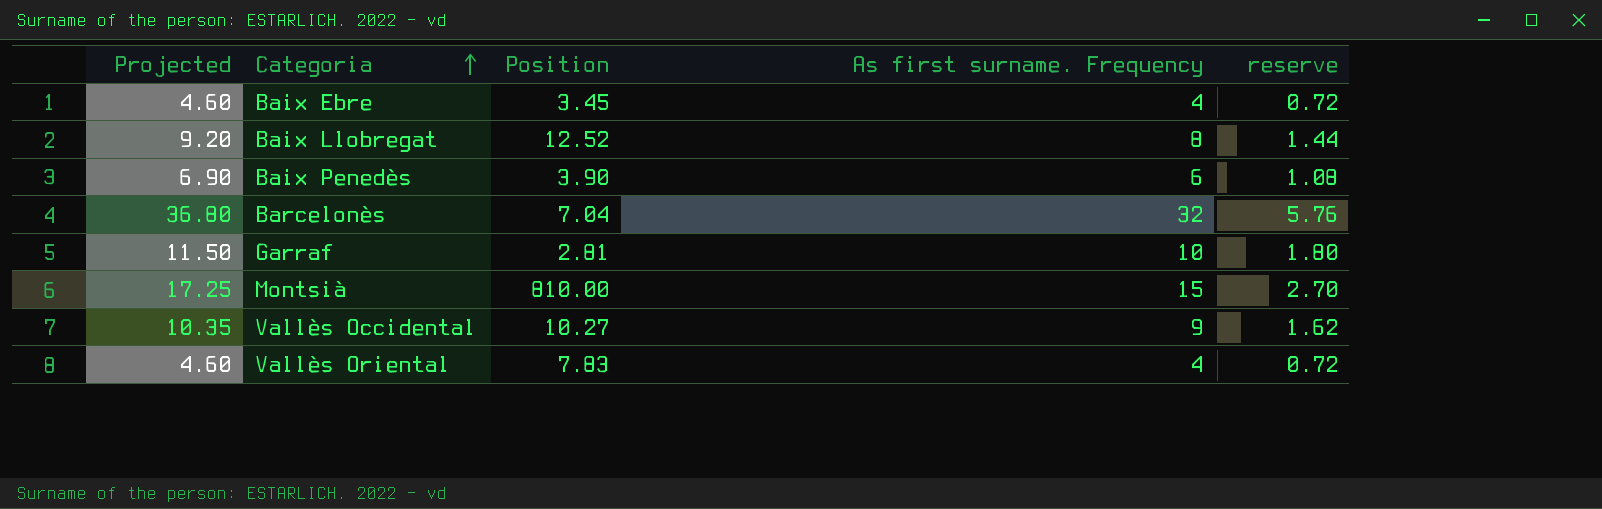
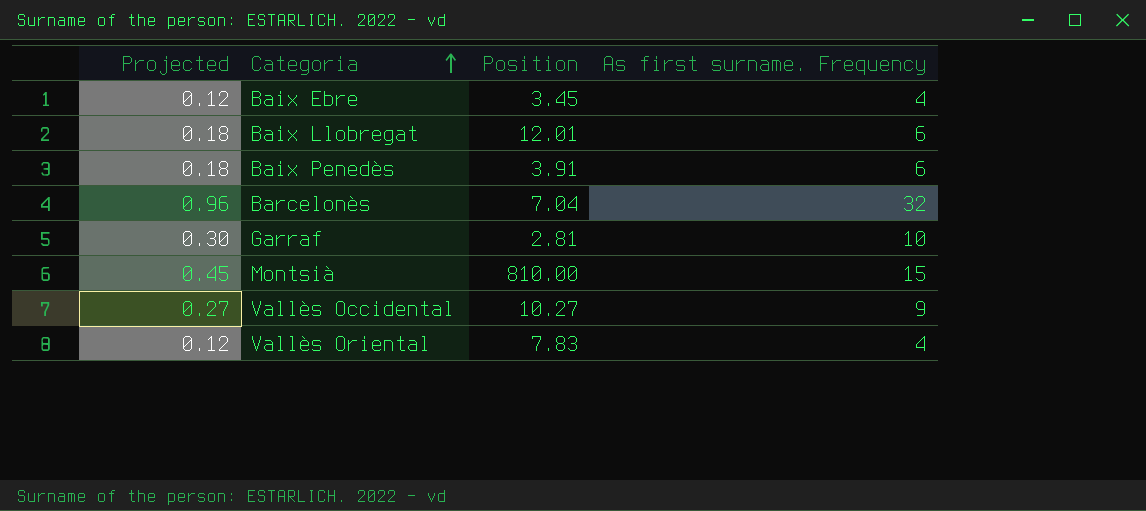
column reserve | formula: [As first surname. Frequency] * 0.18 -> none
column Projected | formula: [As first surname. Frequency] * 1.15 -> [As first surname. Frequency] * 0.03
Baix Llobregat | Position: 12.52 -> 12.01
Baix Llobregat | As first surname. Frequency: 8 -> 6
Baix Penedès | Position: 3.90 -> 3.91

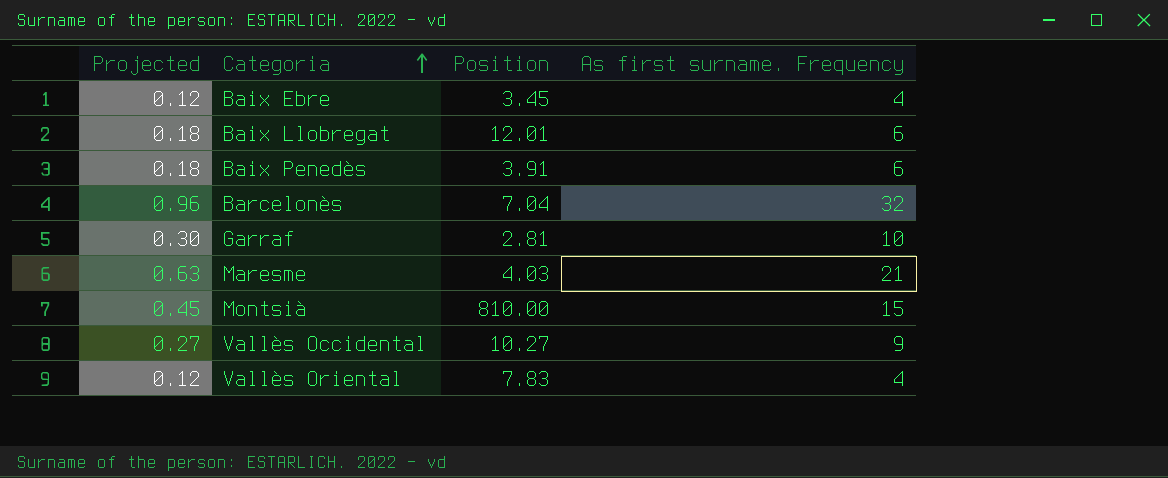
row Maresme: none -> 0.63 | 4.03 | 21

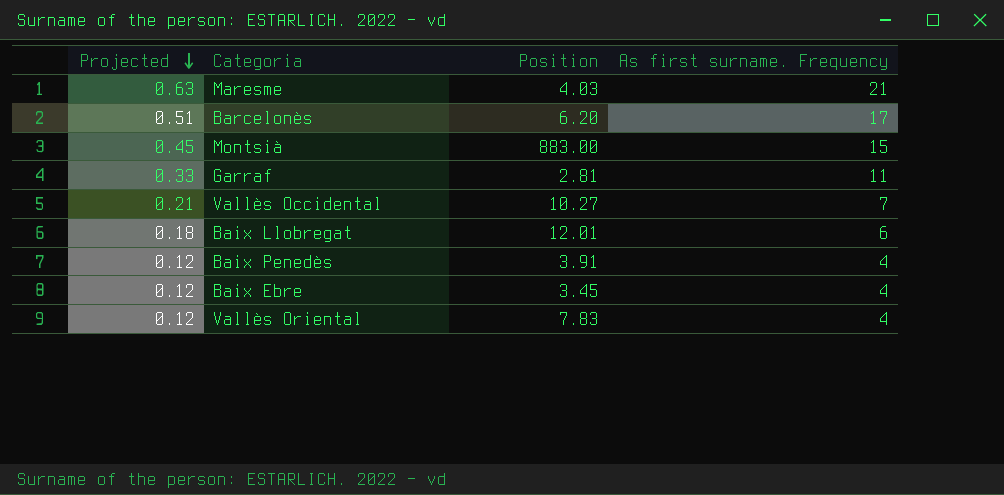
row order: Categoria ascending -> Projected descending
Barcelonès | Projected: 0.96 -> 0.51
Barcelonès | Position: 7.04 -> 6.20
Barcelonès | As first surname. Frequency: 32 -> 17
Montsià | Position: 810.00 -> 883.00
Garraf | Projected: 0.30 -> 0.33
Garraf | As first surname. Frequency: 10 -> 11
Vallès Occidental | Projected: 0.27 -> 0.21
Vallès Occidental | As first surname. Frequency: 9 -> 7
Baix Penedès | Projected: 0.18 -> 0.12
Baix Penedès | As first surname. Frequency: 6 -> 4

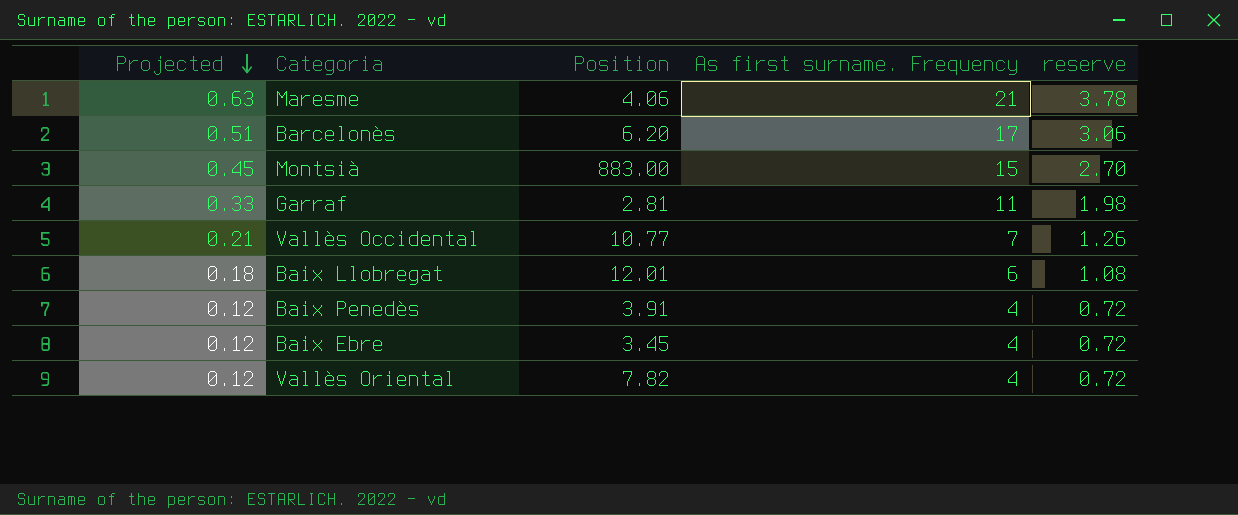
column reserve | formula: none -> [As first surname. Frequency] * 0.18
Maresme | Position: 4.03 -> 4.06
Vallès Occidental | Position: 10.27 -> 10.77
Vallès Oriental | Position: 7.83 -> 7.82

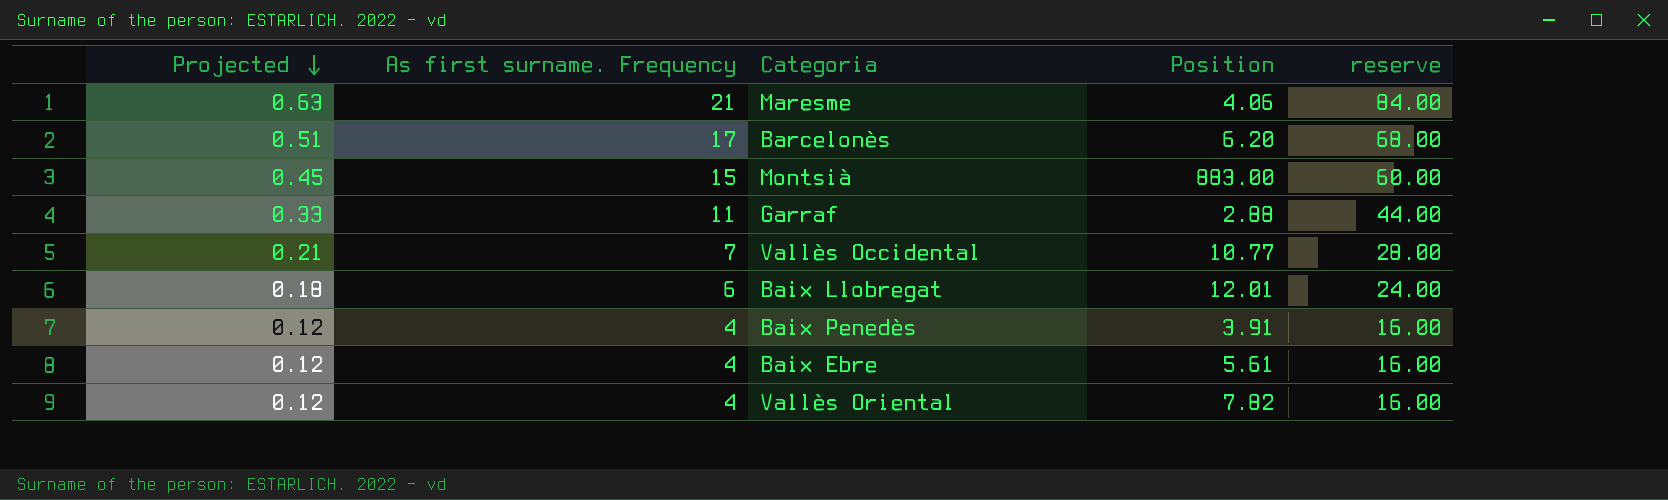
column As first surname. Frequency | position: 4 -> 2
column reserve | formula: [As first surname. Frequency] * 0.18 -> [As first surname. Frequency] * 4
Garraf | Position: 2.81 -> 2.88
Baix Ebre | Position: 3.45 -> 5.61

